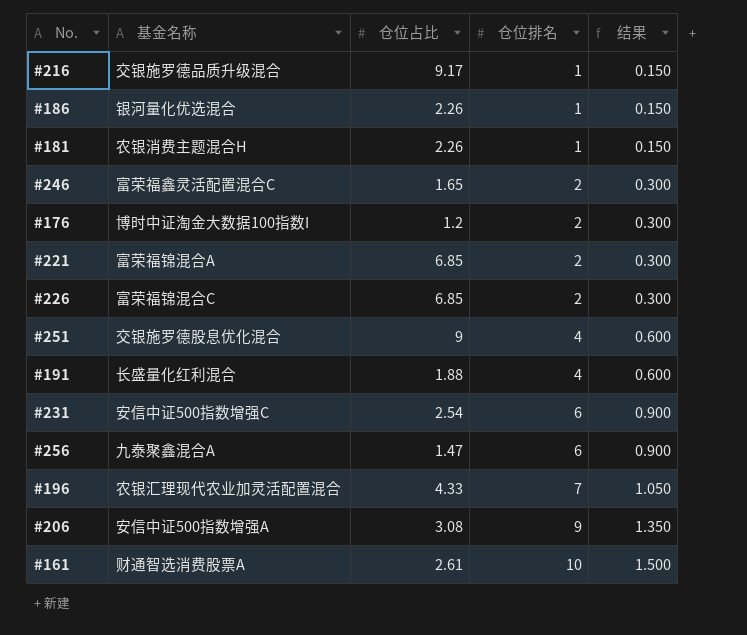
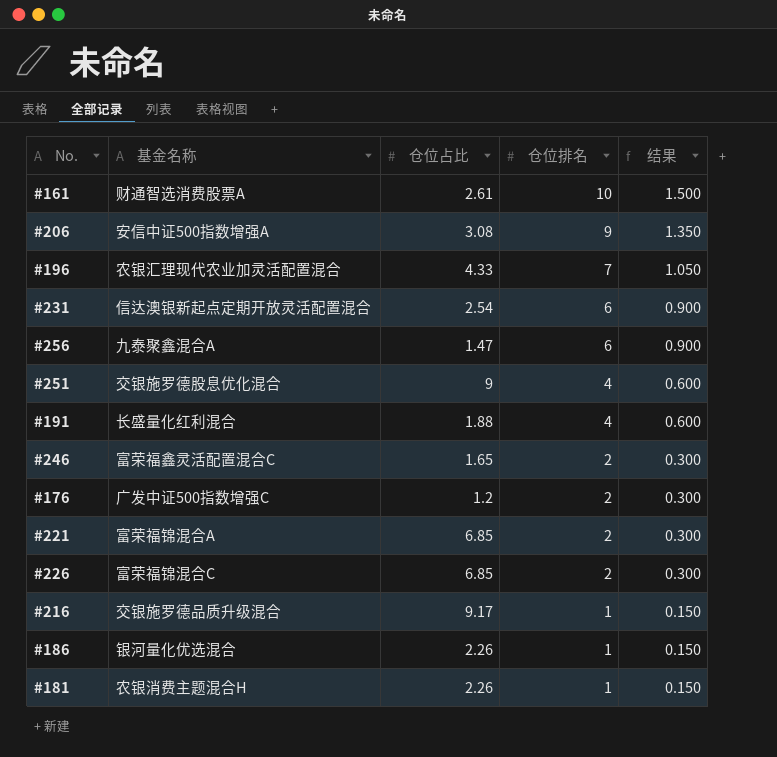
row order: 仓位排名 ascending -> 仓位排名 descending
#231 | 基金名称: 安信中证500指数增强C -> 信达澳银新起点定期开放灵活配置混合
#176 | 基金名称: 博时中证淘金大数据100指数I -> 广发中证500指数增强C

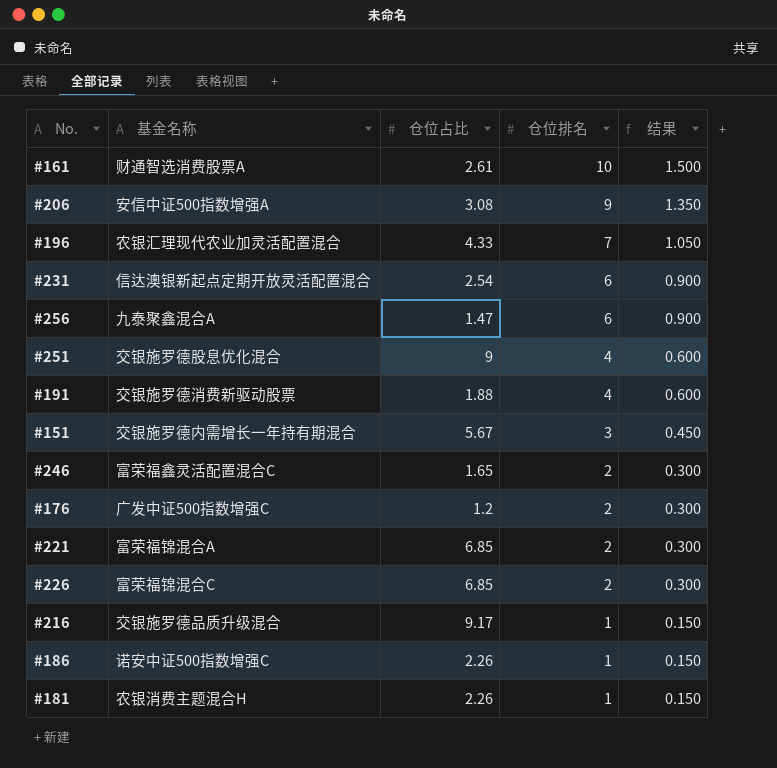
#191 | 基金名称: 长盛量化红利混合 -> 交银施罗德消费新驱动股票
row #151: none -> 交银施罗德内需增长一年持有期混合 | 5.67 | 3 | 0.450
#186 | 基金名称: 银河量化优选混合 -> 诺安中证500指数增强C

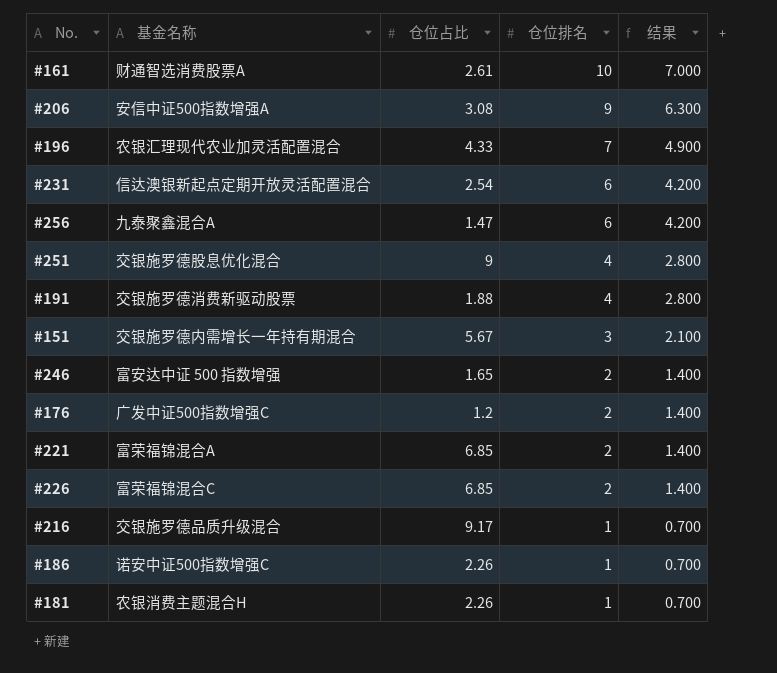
column 结果 | formula: [仓位排名] * 0.15 -> [仓位排名] * 0.7
#246 | 基金名称: 富荣福鑫灵活配置混合C -> 富安达中证 500 指数增强

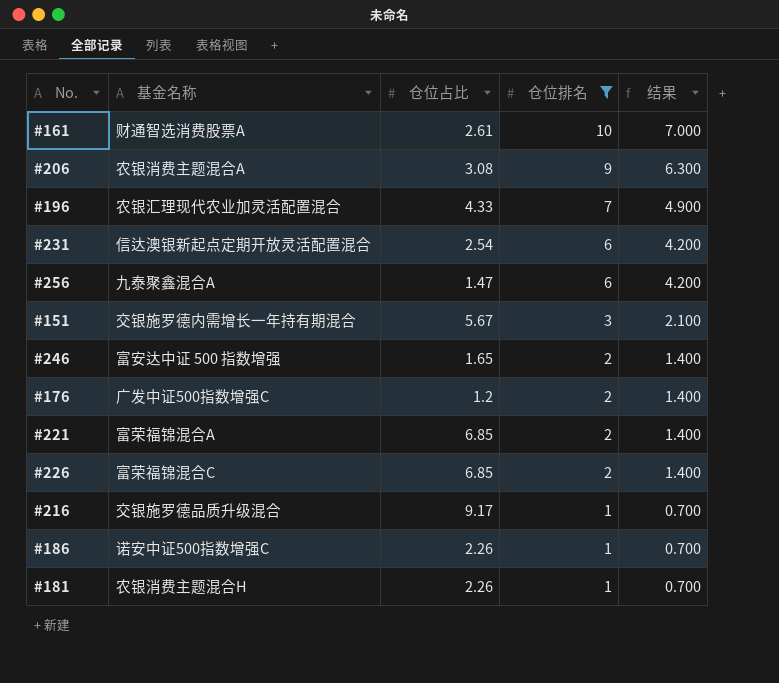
filter: none -> 仓位排名 != 4
#206 | 基金名称: 安信中证500指数增强A -> 农银消费主题混合A

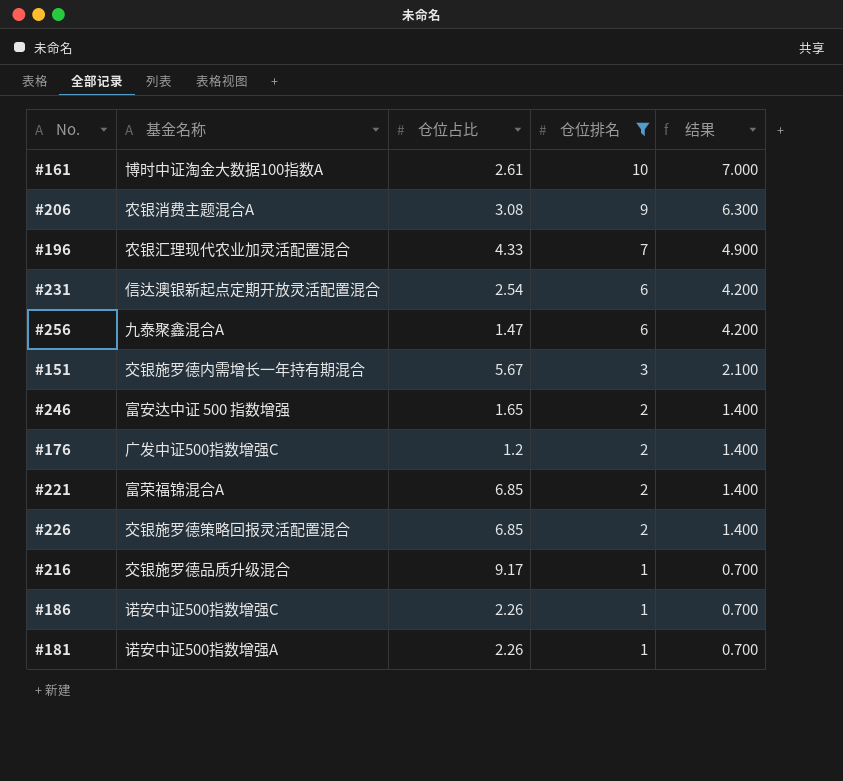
#161 | 基金名称: 财通智选消费股票A -> 博时中证淘金大数据100指数A
#226 | 基金名称: 富荣福锦混合C -> 交银施罗德策略回报灵活配置混合
#181 | 基金名称: 农银消费主题混合H -> 诺安中证500指数增强A

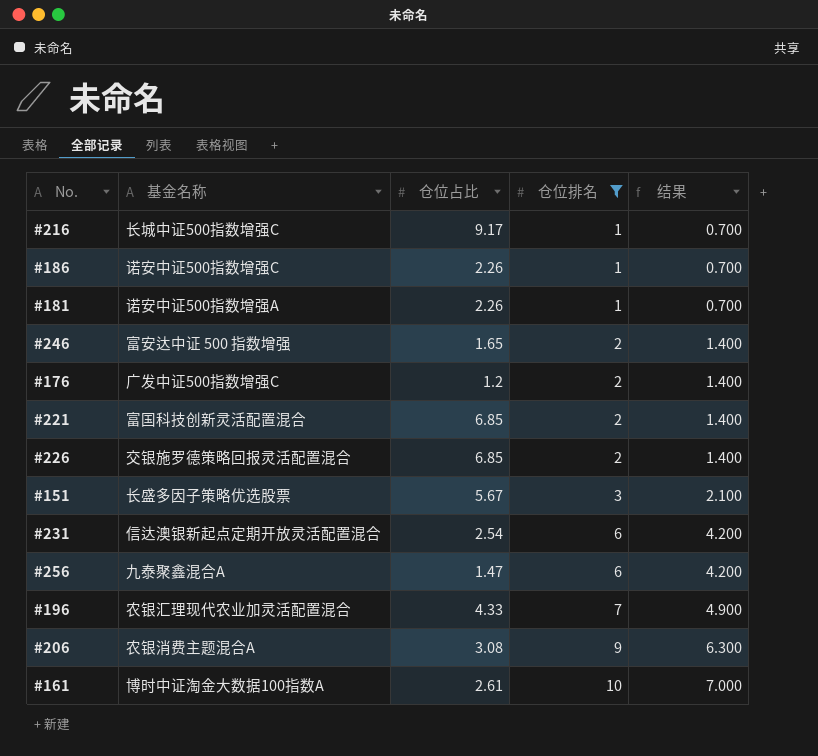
row order: 仓位排名 descending -> 仓位排名 ascending
#216 | 基金名称: 交银施罗德品质升级混合 -> 长城中证500指数增强C
#221 | 基金名称: 富荣福锦混合A -> 富国科技创新灵活配置混合
#151 | 基金名称: 交银施罗德内需增长一年持有期混合 -> 长盛多因子策略优选股票

